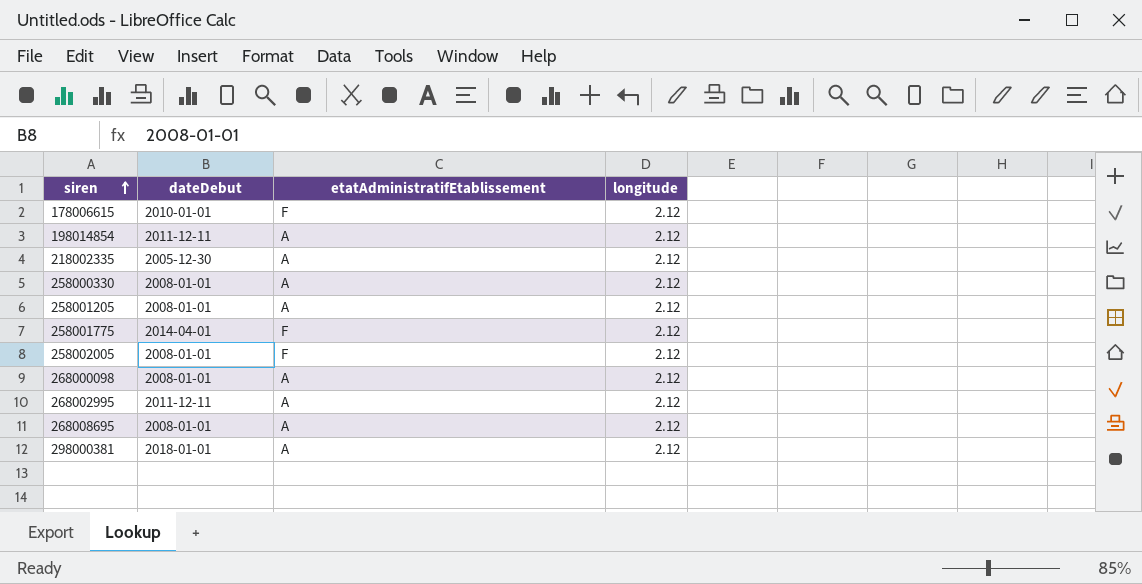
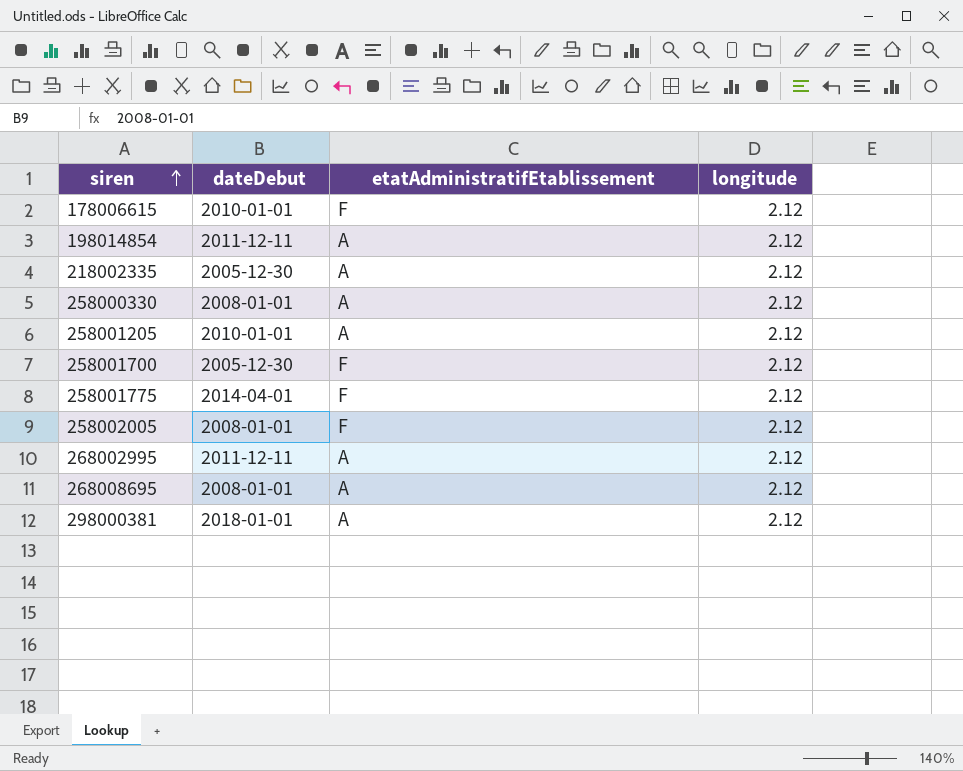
row 268000098: 2008-01-01 | A | 2.12 -> none
258001205 | dateDebut: 2008-01-01 -> 2010-01-01
row 258001700: none -> 2005-12-30 | F | 2.12

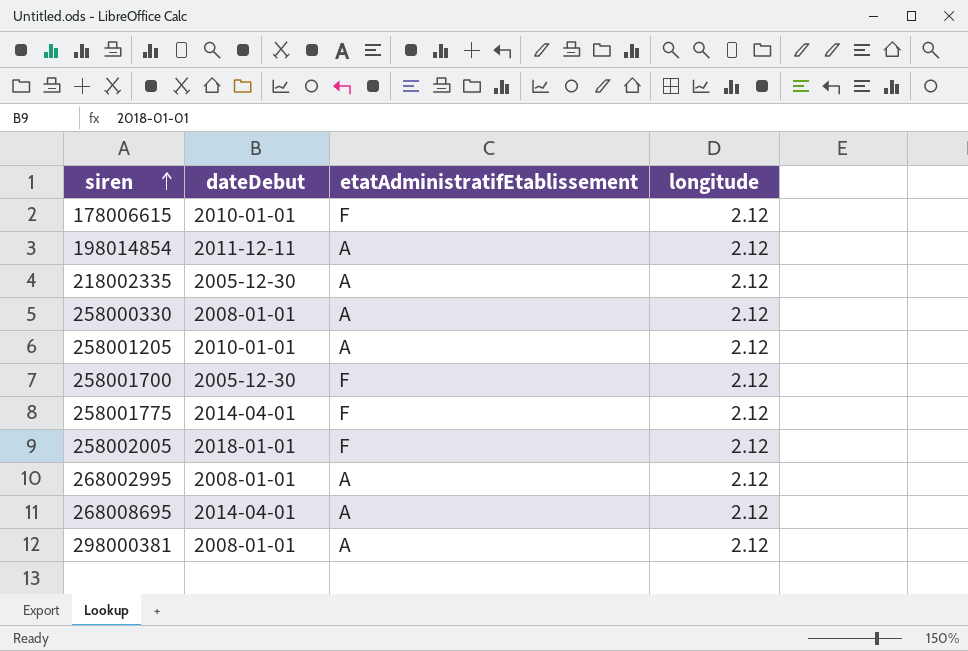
258002005 | dateDebut: 2008-01-01 -> 2018-01-01
268002995 | dateDebut: 2011-12-11 -> 2008-01-01
268008695 | dateDebut: 2008-01-01 -> 2014-04-01
298000381 | dateDebut: 2018-01-01 -> 2008-01-01

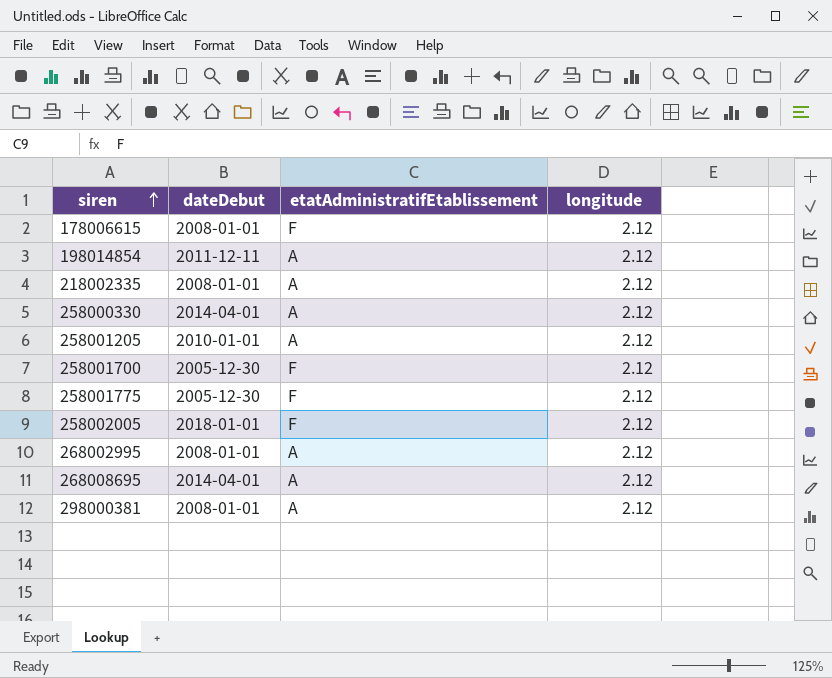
178006615 | dateDebut: 2010-01-01 -> 2008-01-01
218002335 | dateDebut: 2005-12-30 -> 2008-01-01
258000330 | dateDebut: 2008-01-01 -> 2014-04-01
258001775 | dateDebut: 2014-04-01 -> 2005-12-30

